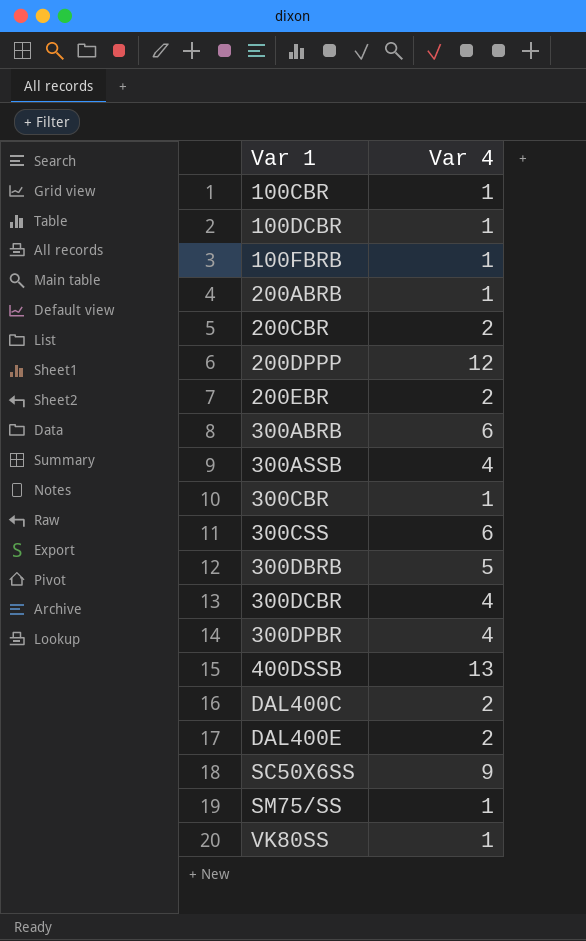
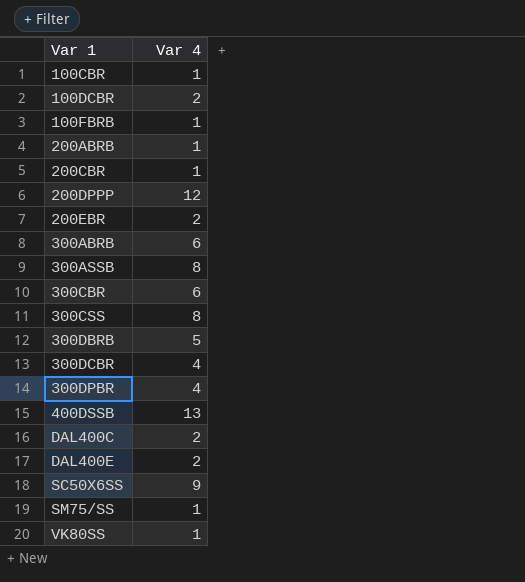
100DCBR | Var 4: 1 -> 2
200CBR | Var 4: 2 -> 1
300ASSB | Var 4: 4 -> 8
300CBR | Var 4: 1 -> 6
300CSS | Var 4: 6 -> 8

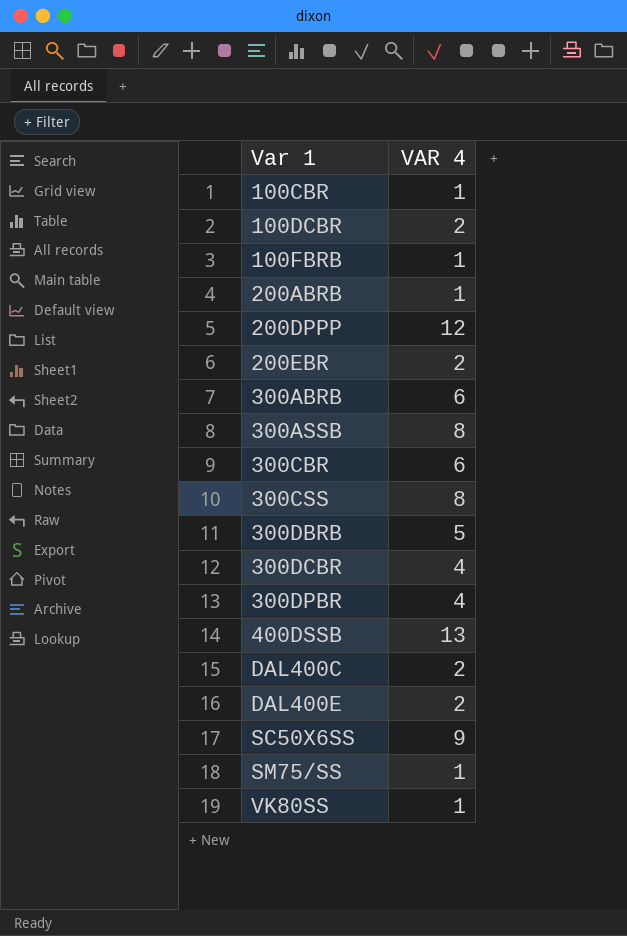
column name: Var 4 -> VAR 4
row 200CBR: 1 -> none

